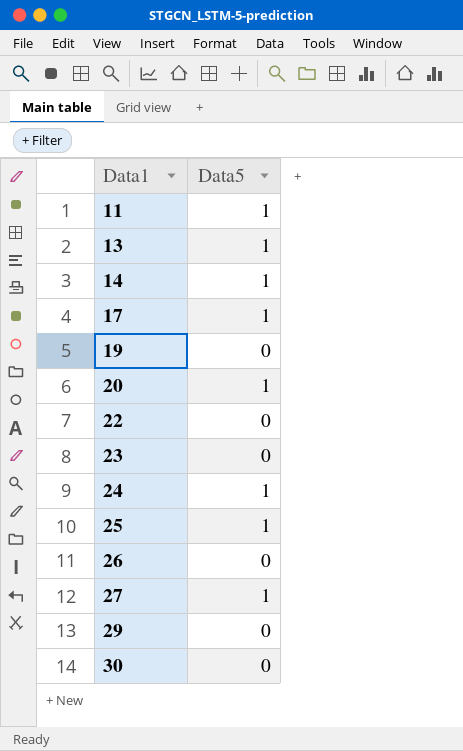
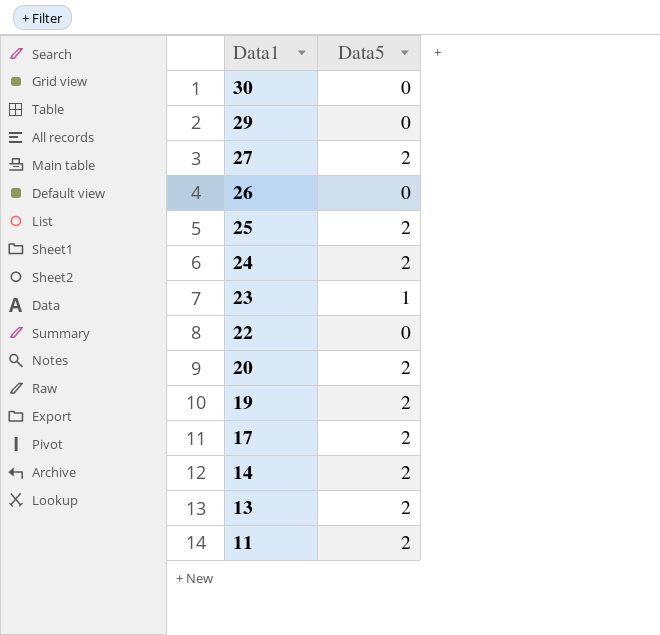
row order: Data1 ascending -> Data1 descending
27 | Data5: 1 -> 2
25 | Data5: 1 -> 2
24 | Data5: 1 -> 2
23 | Data5: 0 -> 1
20 | Data5: 1 -> 2
19 | Data5: 0 -> 2
17 | Data5: 1 -> 2
14 | Data5: 1 -> 2
13 | Data5: 1 -> 2
11 | Data5: 1 -> 2

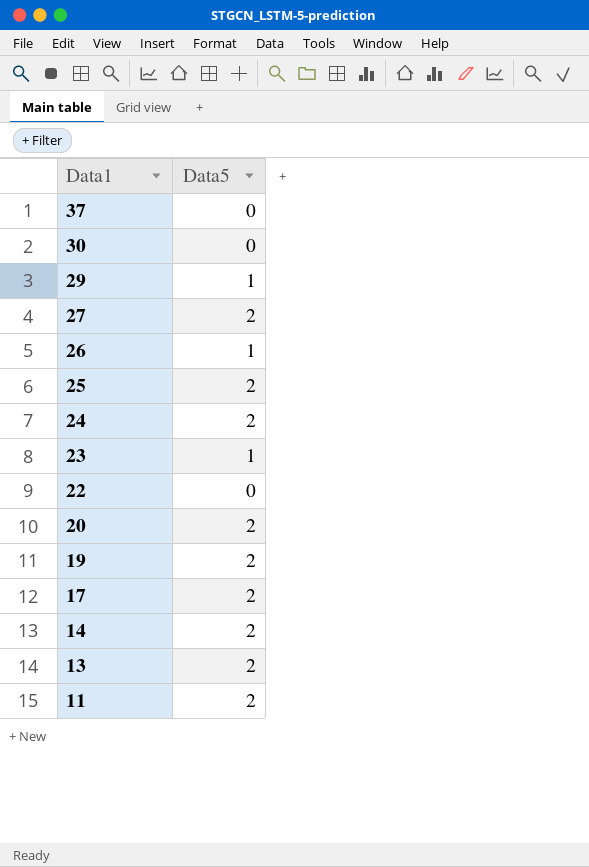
row 37: none -> 0
29 | Data5: 0 -> 1
26 | Data5: 0 -> 1

